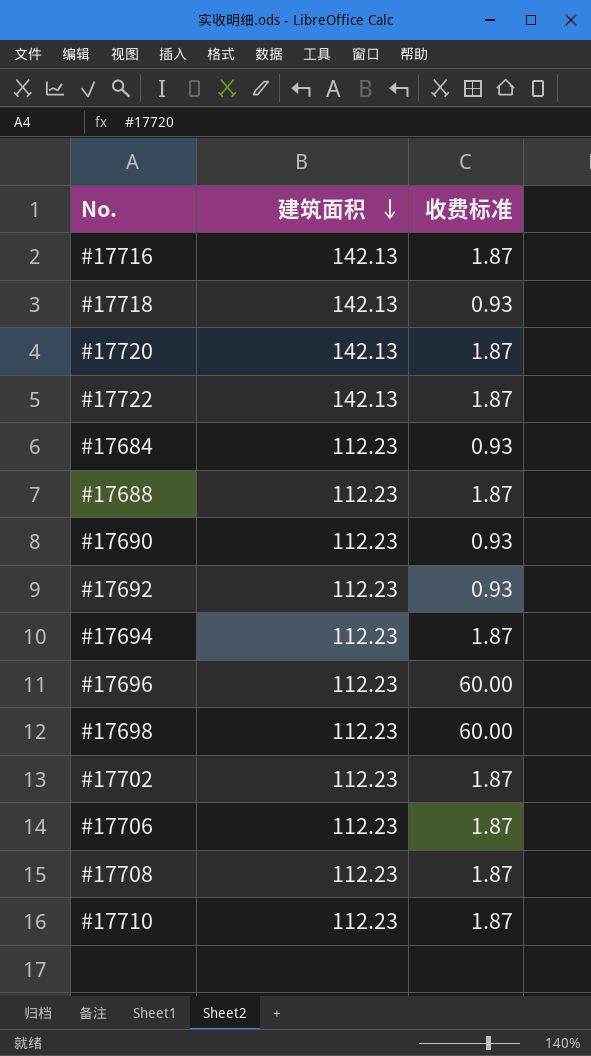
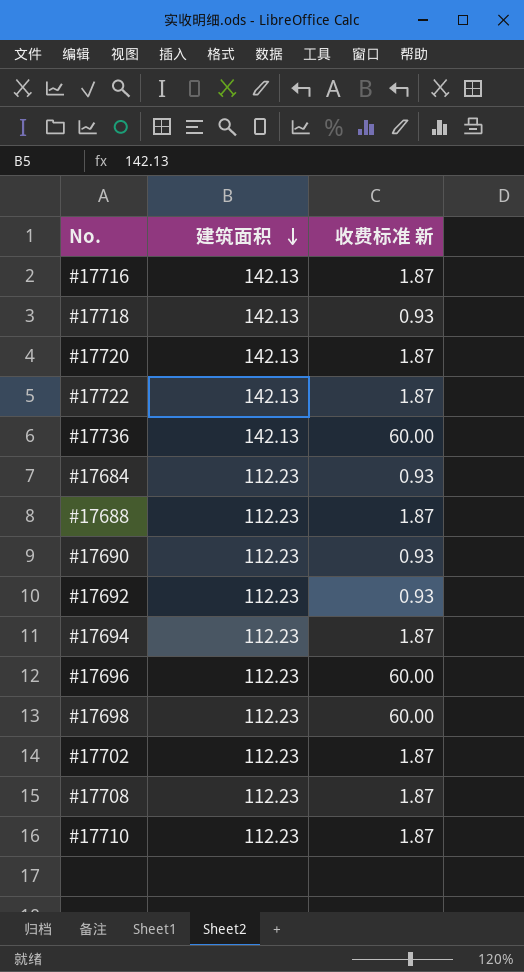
column name: 收费标准 -> 收费标准 新
row #17706: 112.23 | 1.87 -> none
row #17736: none -> 142.13 | 60.00

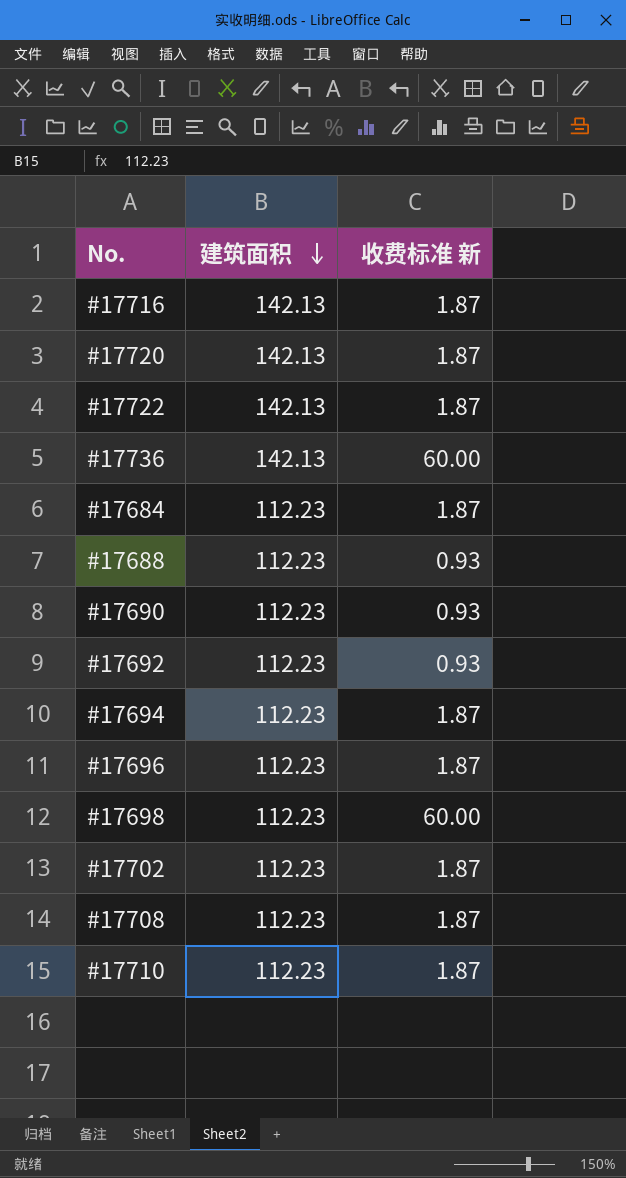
row #17718: 142.13 | 0.93 -> none
#17684 | 收费标准 新: 0.93 -> 1.87
#17688 | 收费标准 新: 1.87 -> 0.93
#17696 | 收费标准 新: 60.00 -> 1.87

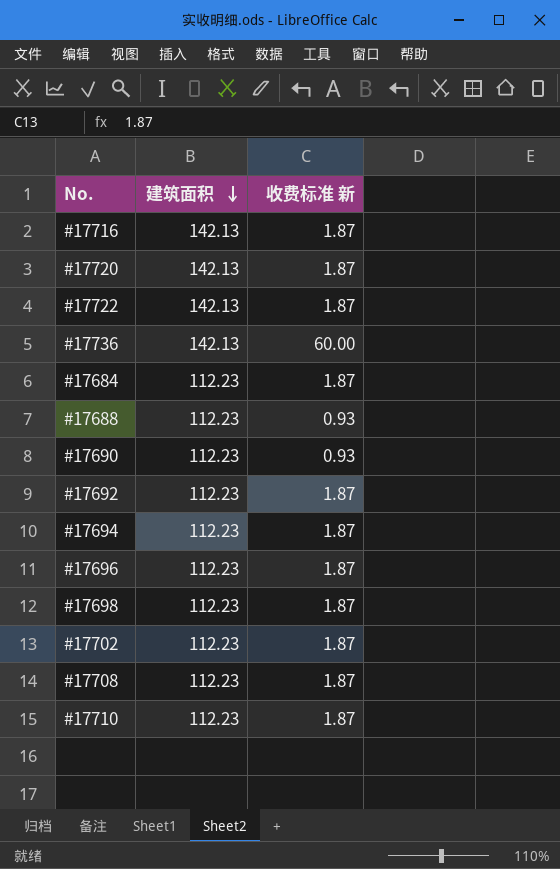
#17692 | 收费标准 新: 0.93 -> 1.87
#17698 | 收费标准 新: 60.00 -> 1.87

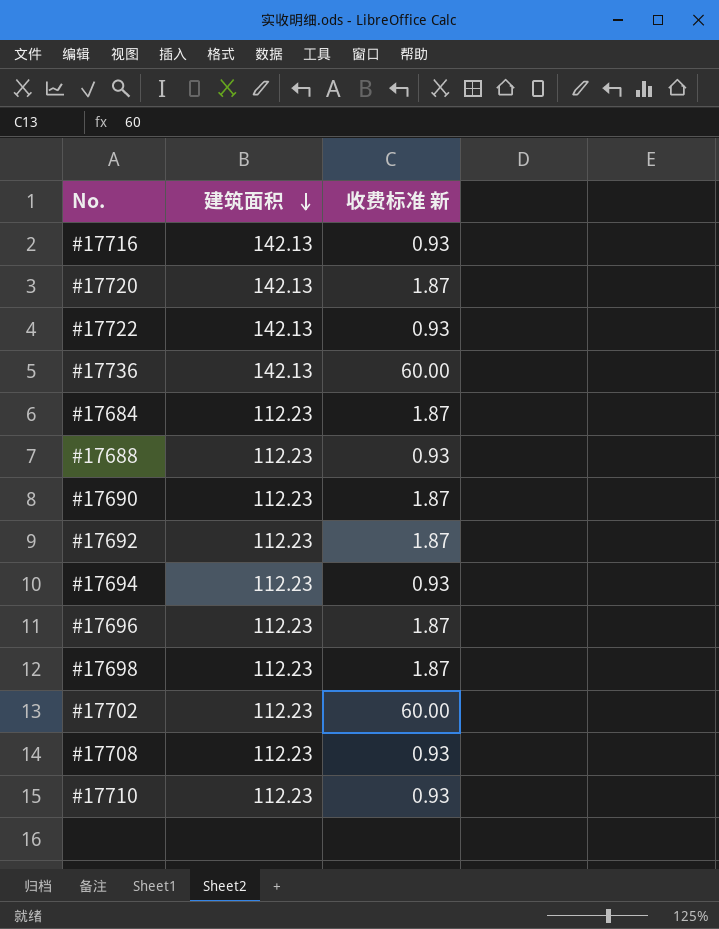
#17716 | 收费标准 新: 1.87 -> 0.93
#17722 | 收费标准 新: 1.87 -> 0.93
#17690 | 收费标准 新: 0.93 -> 1.87
#17694 | 收费标准 新: 1.87 -> 0.93
#17702 | 收费标准 新: 1.87 -> 60.00
#17708 | 收费标准 新: 1.87 -> 0.93
#17710 | 收费标准 新: 1.87 -> 0.93

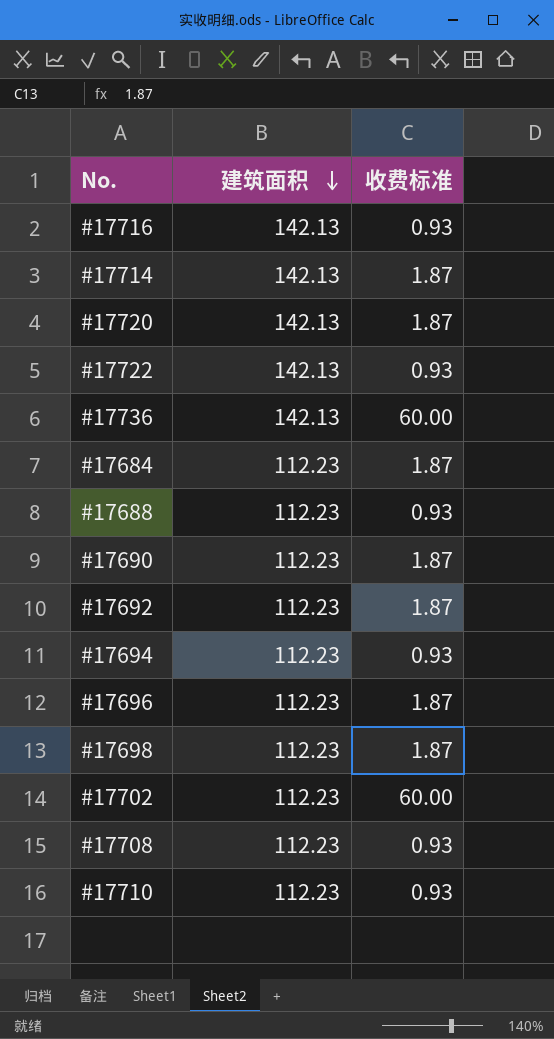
column name: 收费标准 新 -> 收费标准
row #17714: none -> 142.13 | 1.87

